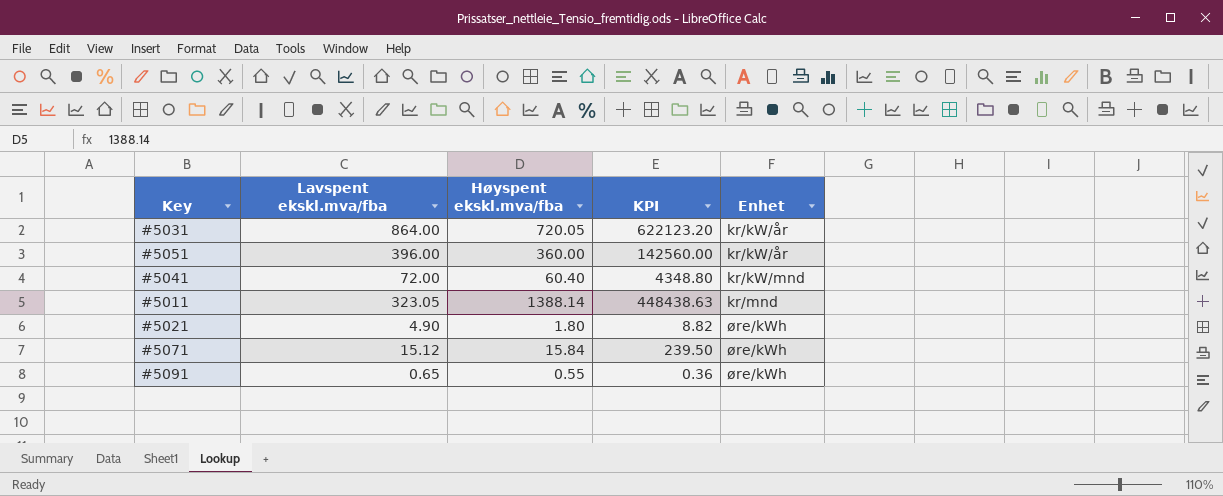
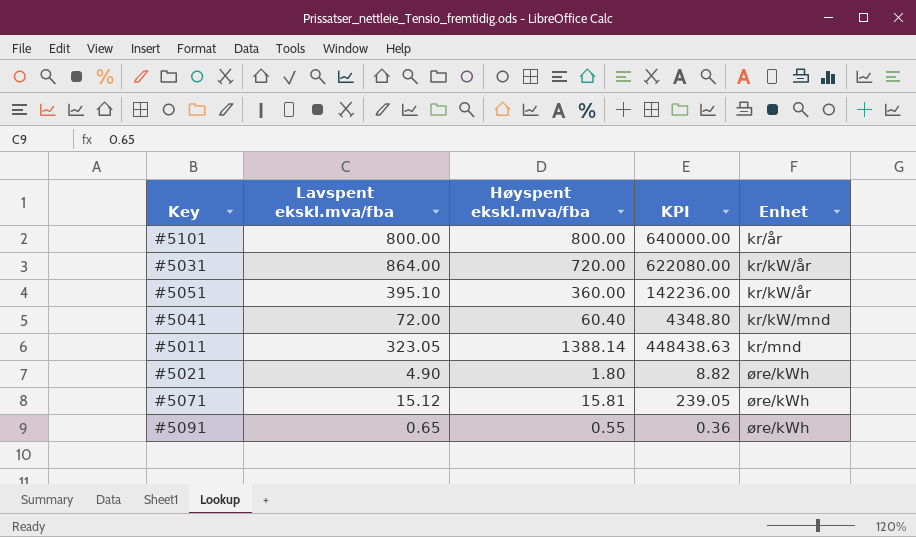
row #5101: none -> 800.00 | 800.00 | 640000.00 | kr/år
#5031 | Høyspent ekskl.mva/fba: 720.05 -> 720.00
#5031 | KPI: 622123.20 -> 622080.00
#5051 | Lavspent ekskl.mva/fba: 396.00 -> 395.10
#5051 | KPI: 142560.00 -> 142236.00
#5071 | Høyspent ekskl.mva/fba: 15.84 -> 15.81
#5071 | KPI: 239.50 -> 239.05

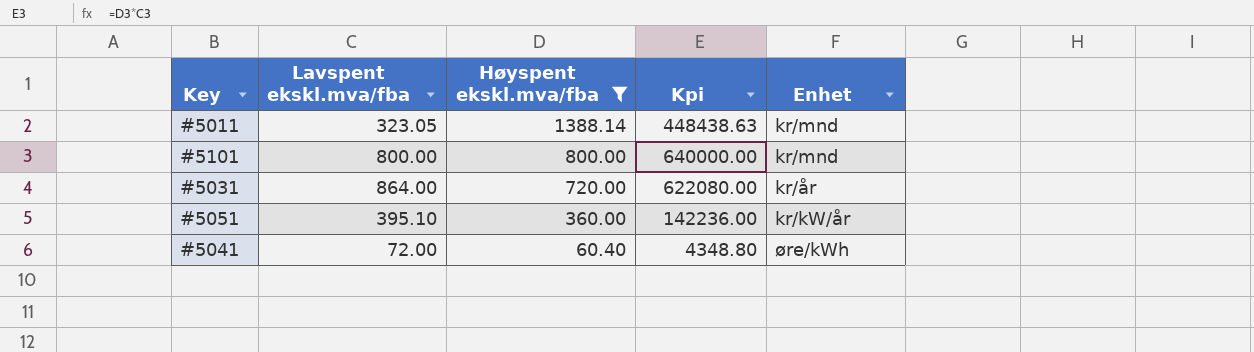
filter: none -> Høyspent ekskl.mva/fba >= 60.40
row order: Enhet ascending -> Høyspent ekskl.mva/fba descending
column name: KPI -> Kpi
#5101 | Enhet: kr/år -> kr/mnd
#5031 | Enhet: kr/kW/år -> kr/år
#5041 | Enhet: kr/kW/mnd -> øre/kWh

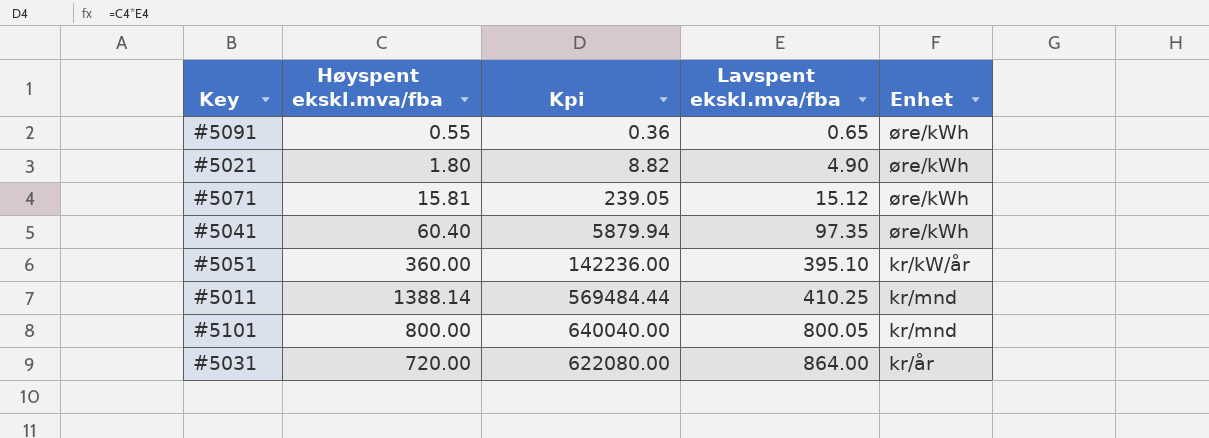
filter: Høyspent ekskl.mva/fba >= 60.40 -> none
row order: Høyspent ekskl.mva/fba descending -> Lavspent ekskl.mva/fba ascending
column Lavspent ekskl.mva/fba | position: 2 -> 4
#5041 | Kpi: 4348.80 -> 5879.94
#5041 | Lavspent ekskl.mva/fba: 72.00 -> 97.35
#5011 | Kpi: 448438.63 -> 569484.44
#5011 | Lavspent ekskl.mva/fba: 323.05 -> 410.25
#5101 | Kpi: 640000.00 -> 640040.00
#5101 | Lavspent ekskl.mva/fba: 800.00 -> 800.05

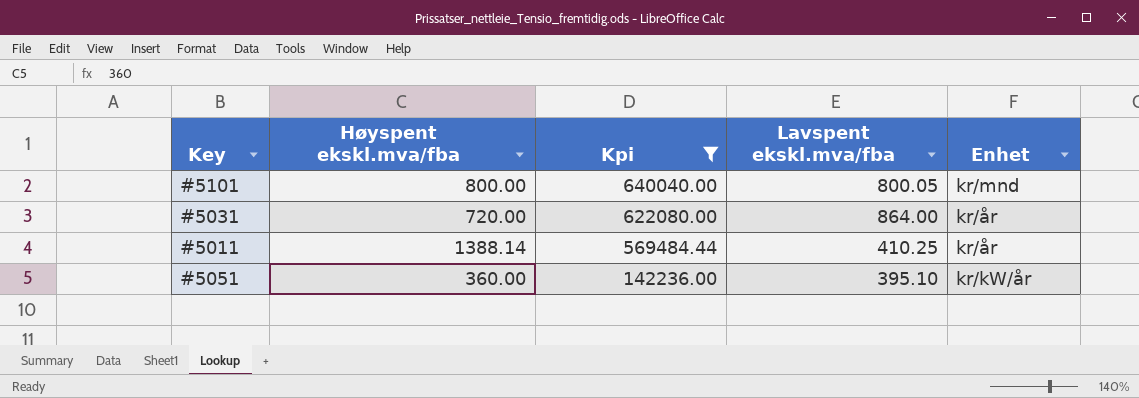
filter: none -> Kpi >= 142236.00
row order: Lavspent ekskl.mva/fba ascending -> Kpi descending
#5011 | Enhet: kr/mnd -> kr/år

